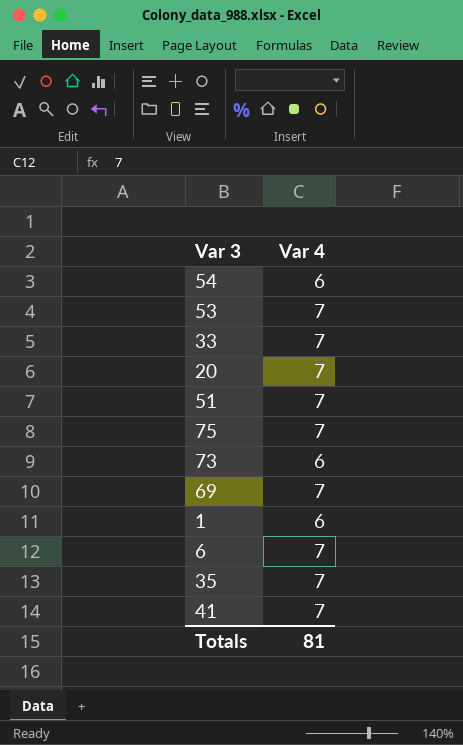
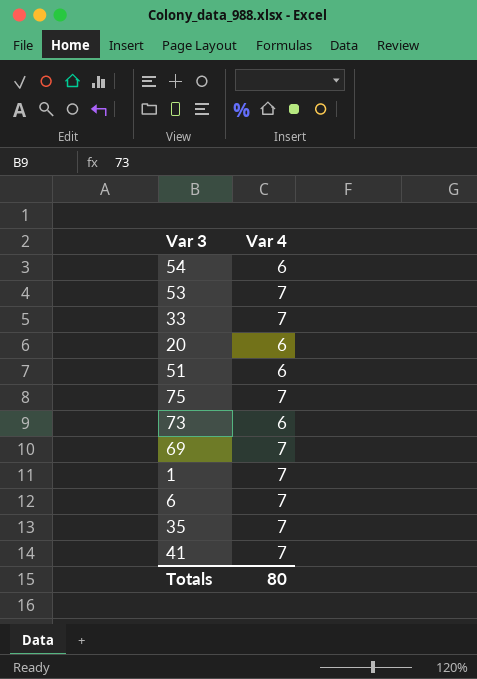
20 | Var 4: 7 -> 6
51 | Var 4: 7 -> 6
1 | Var 4: 6 -> 7
Totals | Var 4: 81 -> 80

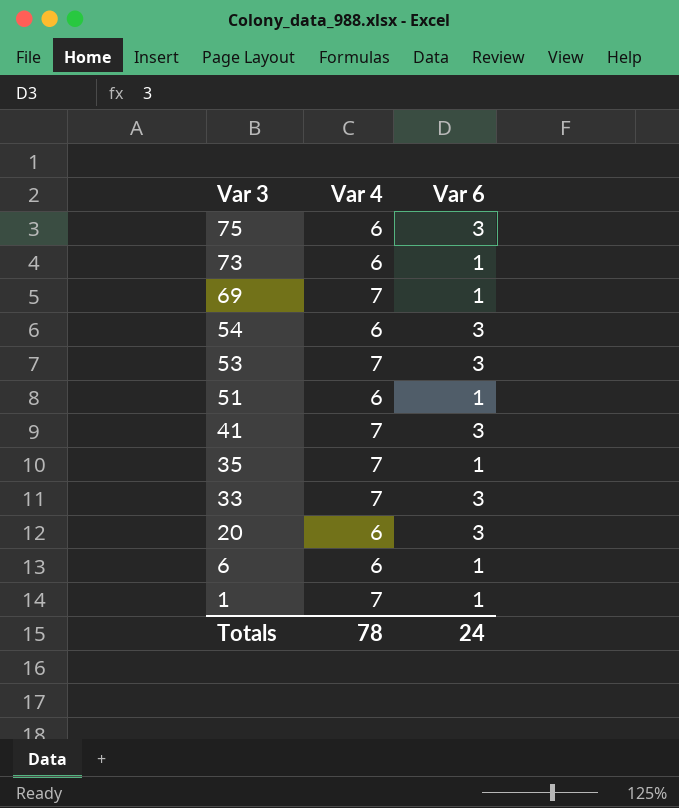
row order: none -> Var 3 descending
column Var 6 | position: none -> 3
75 | Var 4: 7 -> 6
6 | Var 4: 7 -> 6
Totals | Var 4: 80 -> 78

